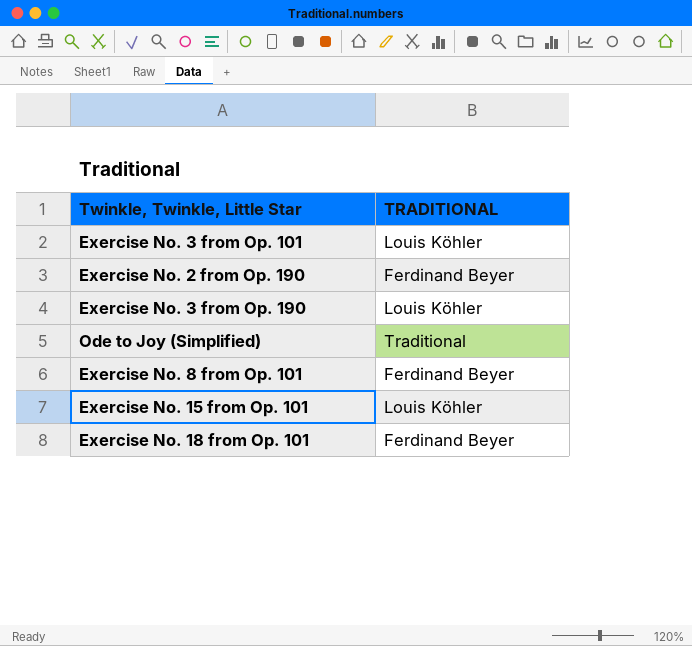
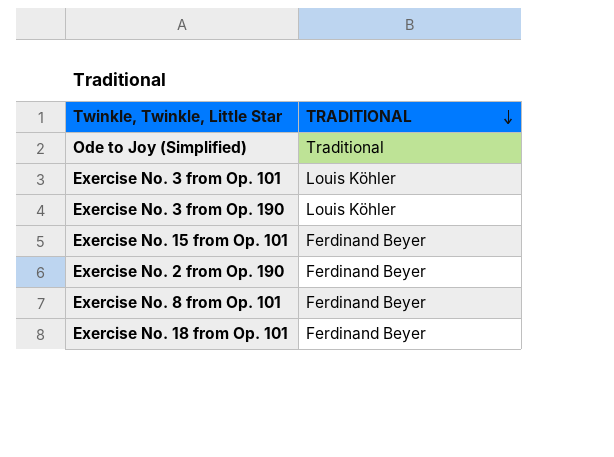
row order: none -> TRADITIONAL descending
Exercise No. 15 from Op. 101 | TRADITIONAL: Louis Köhler -> Ferdinand Beyer

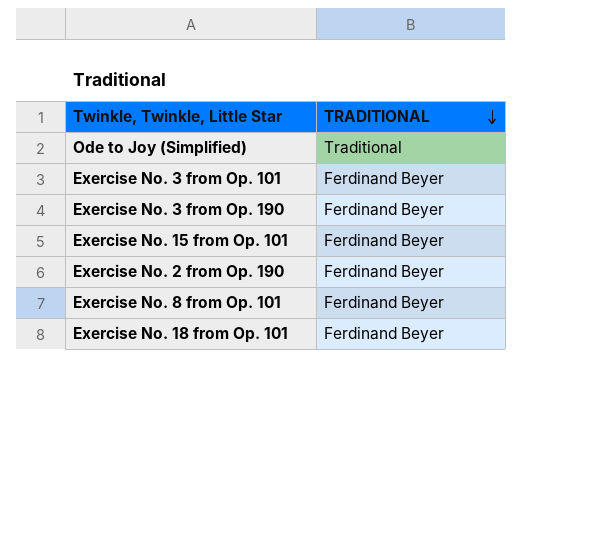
Exercise No. 3 from Op. 101 | TRADITIONAL: Louis Köhler -> Ferdinand Beyer
Exercise No. 3 from Op. 190 | TRADITIONAL: Louis Köhler -> Ferdinand Beyer

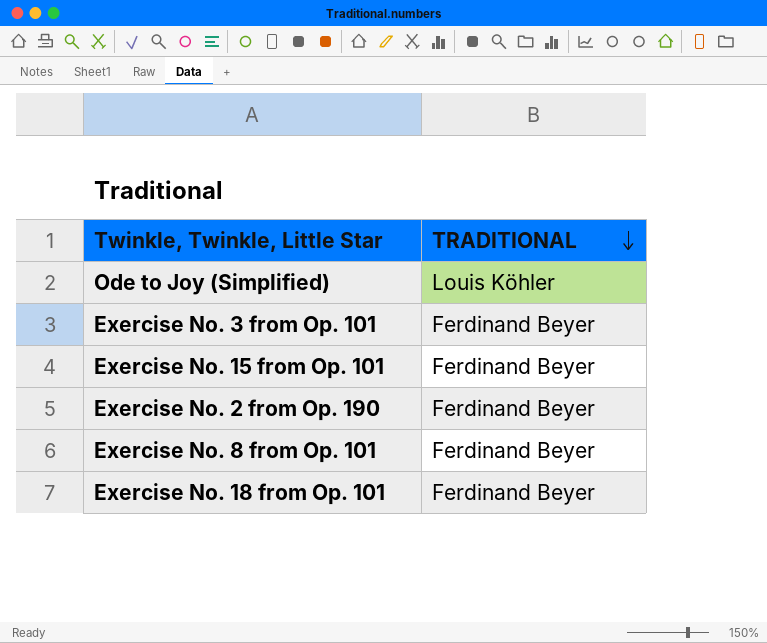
row Exercise No. 3 from Op. 190: Ferdinand Beyer -> none
Ode to Joy (Simplified) | TRADITIONAL: Traditional -> Louis Köhler

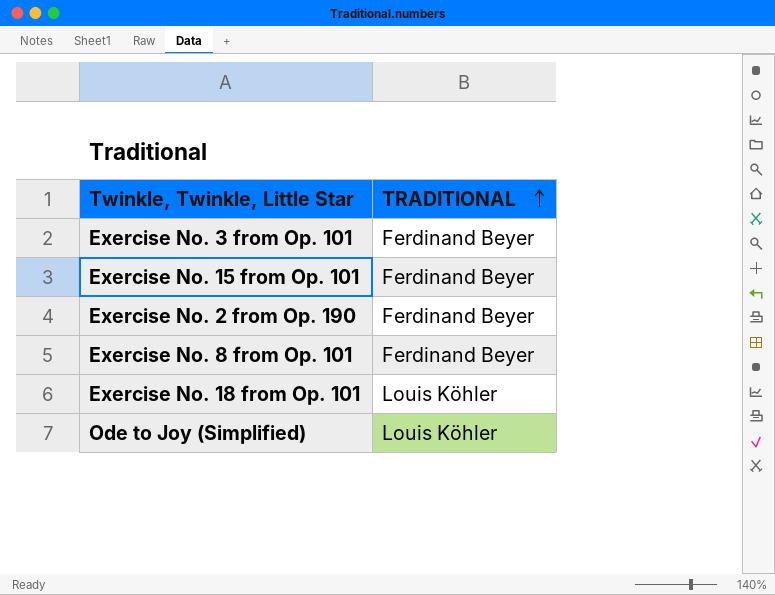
row order: TRADITIONAL descending -> TRADITIONAL ascending
Exercise No. 18 from Op. 101 | TRADITIONAL: Ferdinand Beyer -> Louis Köhler

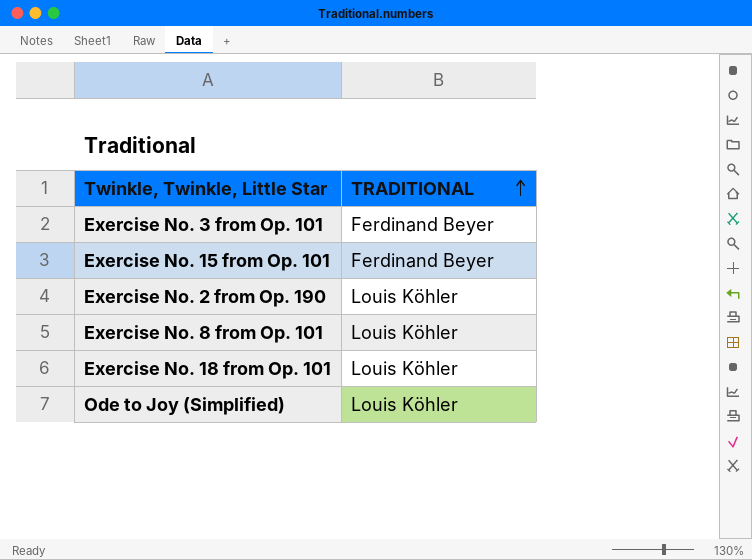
Exercise No. 2 from Op. 190 | TRADITIONAL: Ferdinand Beyer -> Louis Köhler
Exercise No. 8 from Op. 101 | TRADITIONAL: Ferdinand Beyer -> Louis Köhler

